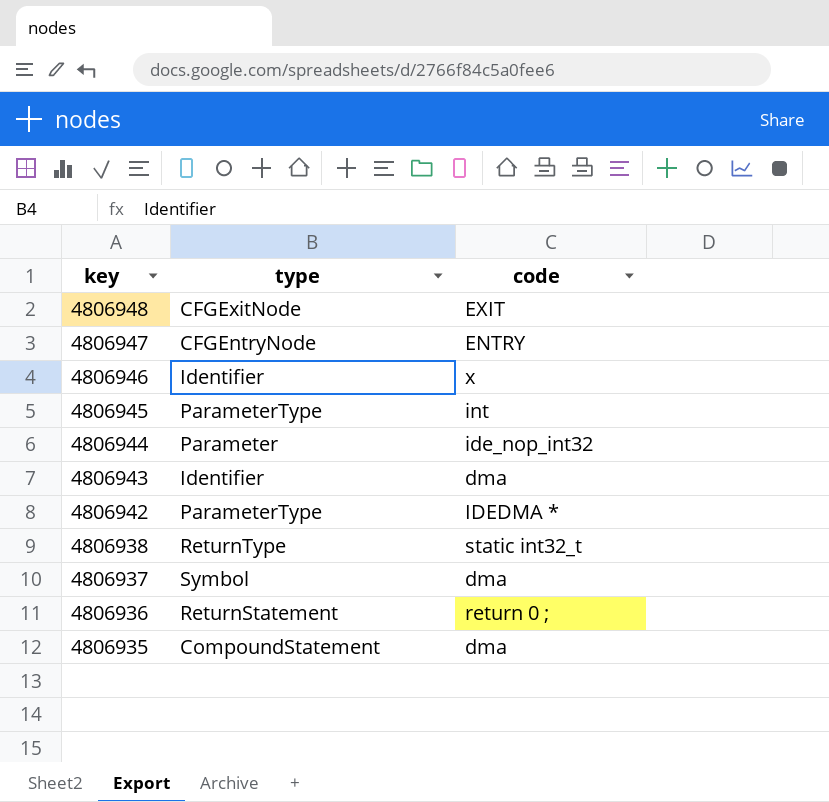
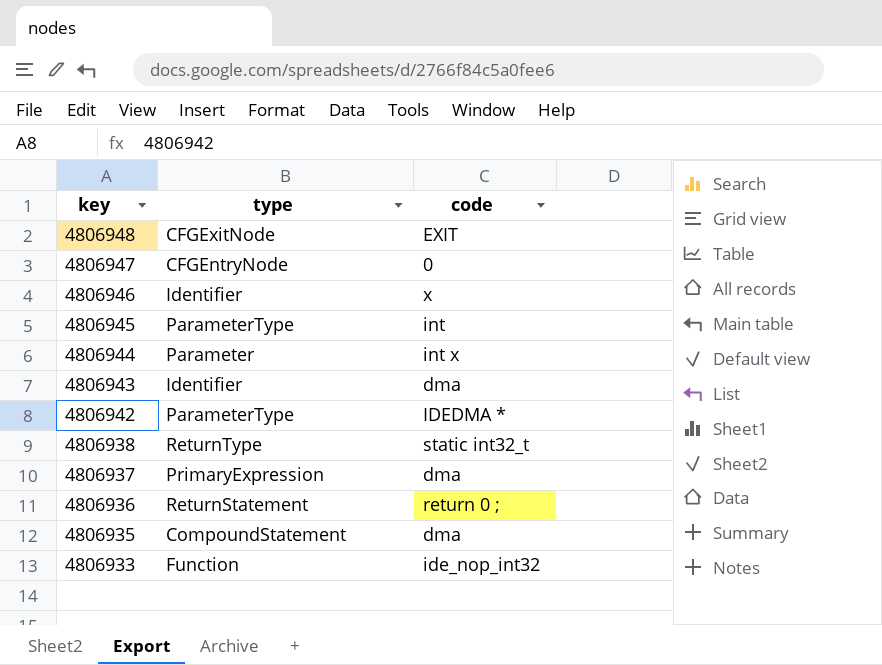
4806947 | code: ENTRY -> 0
4806944 | code: ide_nop_int32 -> int x
4806937 | type: Symbol -> PrimaryExpression
row 4806933: none -> Function | ide_nop_int32

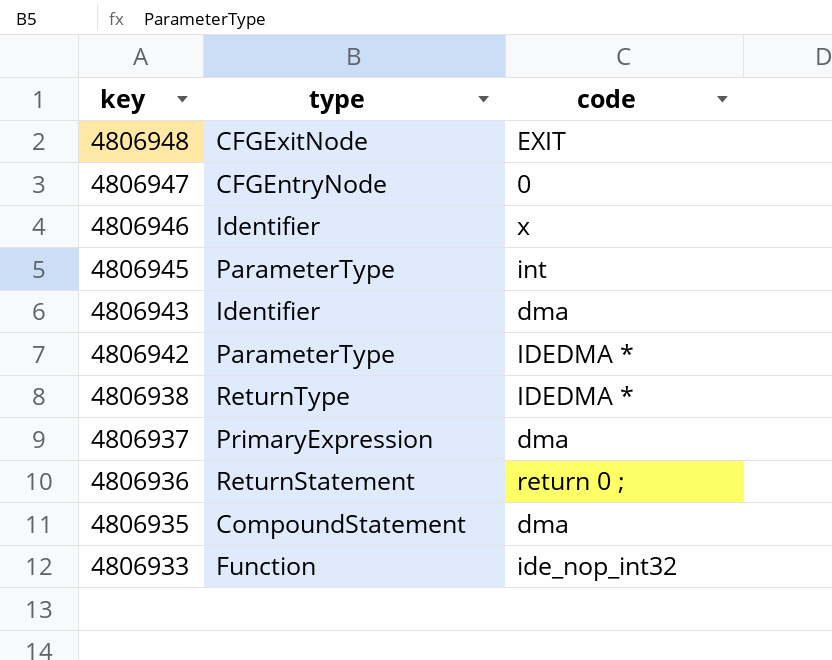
row 4806944: Parameter | int x -> none
4806938 | code: static int32_t -> IDEDMA *

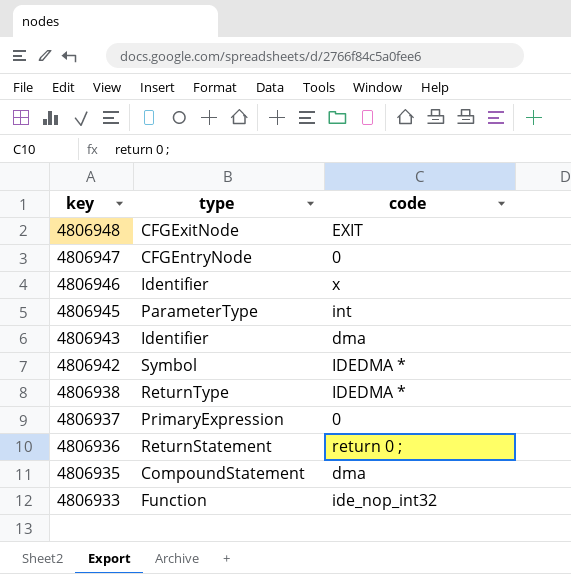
4806942 | type: ParameterType -> Symbol
4806937 | code: dma -> 0

